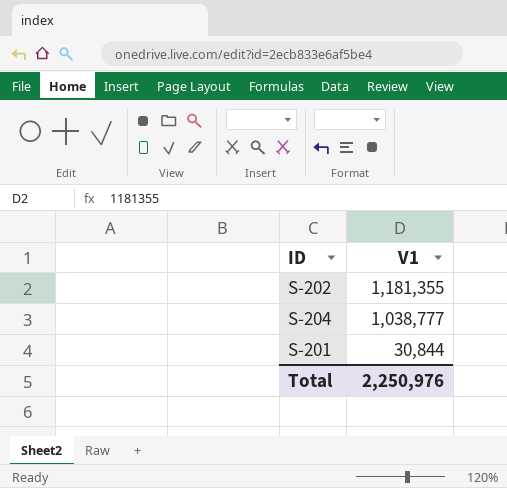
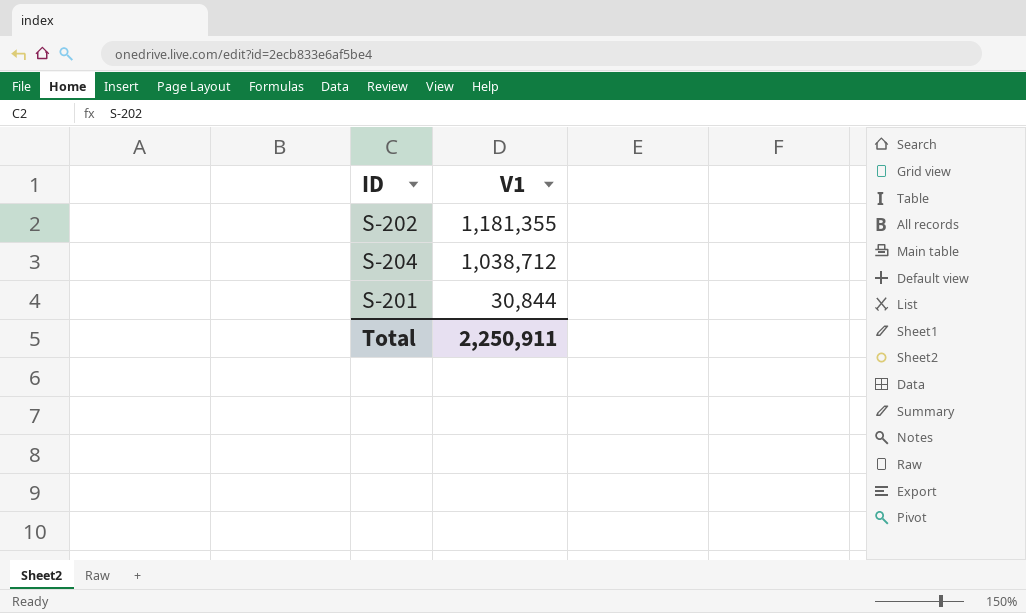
S-204 | V1: 1,038,777 -> 1,038,712
Total | V1: 2,250,976 -> 2,250,911

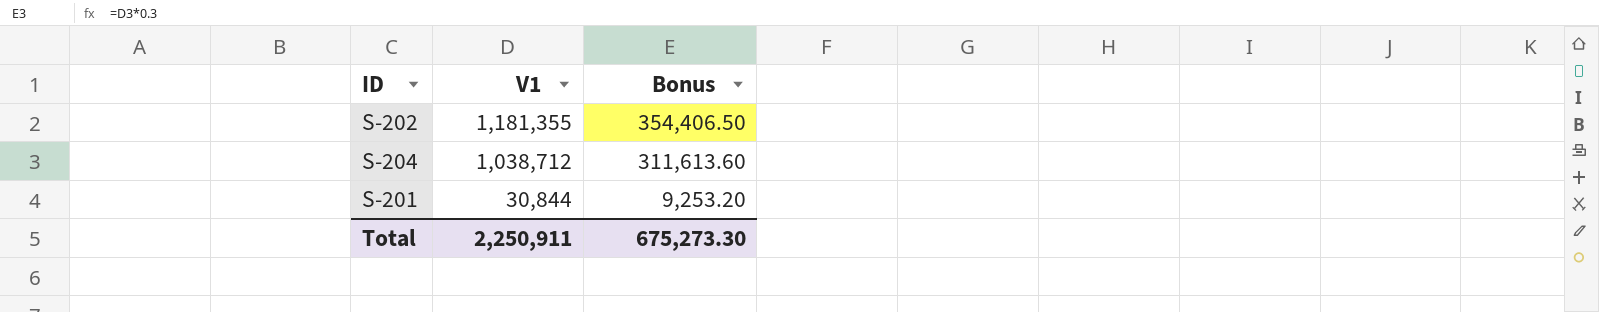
column Bonus | formula: none -> [V1] * 0.3

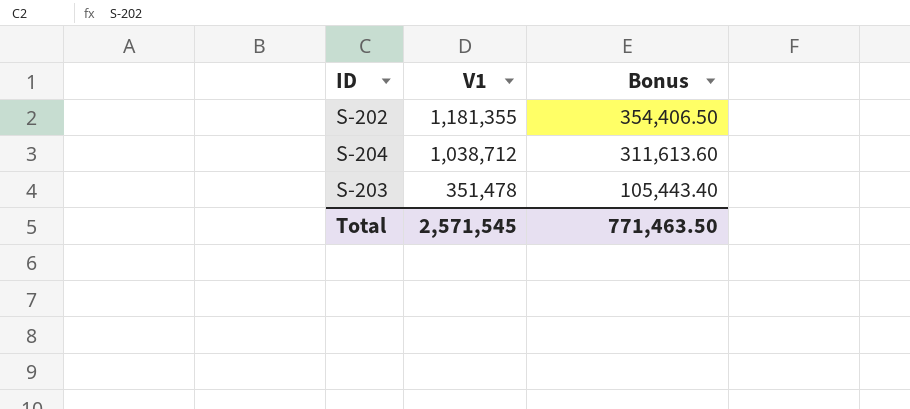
row S-201: 30,844 | 9,253.20 -> none
row S-203: none -> 351,478 | 105,443.40
Total | V1: 2,250,911 -> 2,571,545
Total | Bonus: 675,273.30 -> 771,463.50

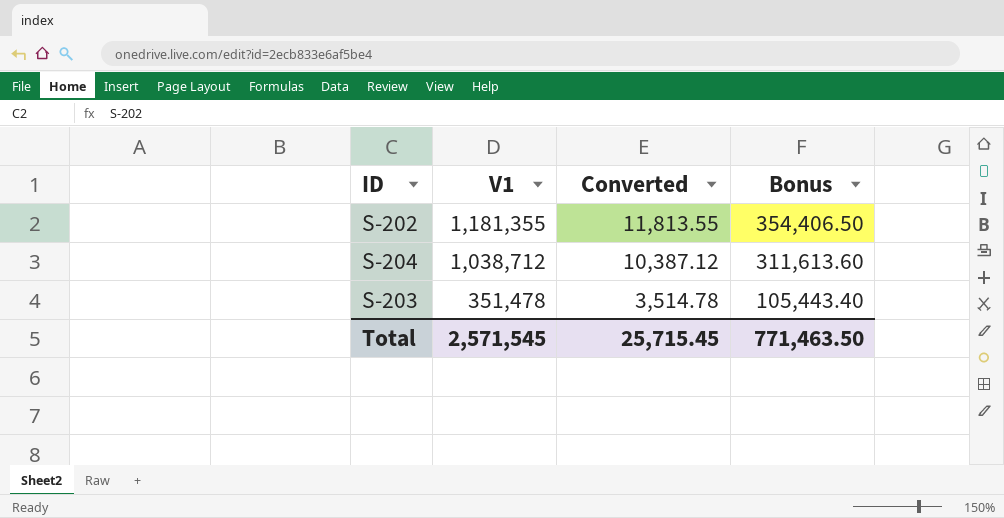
column Converted | formula: none -> [V1] * 0.01

